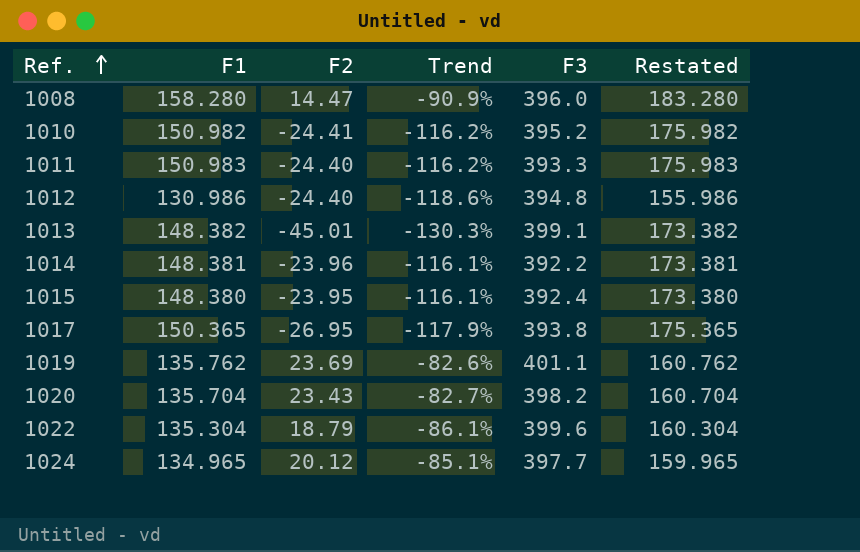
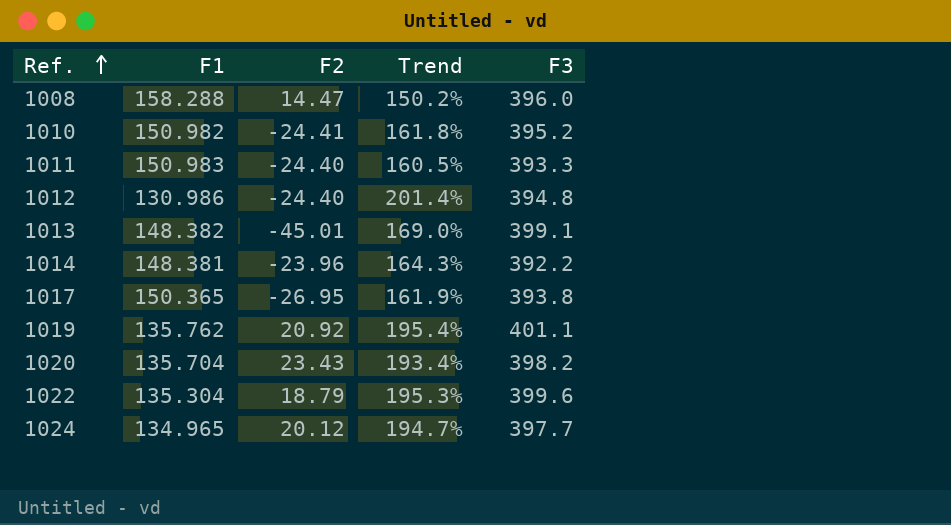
column Restated | formula: [F1] + 25 -> none
column Trend | formula: ([F2] - [F1]) / [F1] -> ([F3] - [F1]) / [F1]
row 1015: 148.380 | -23.95 | -116.1% | 392.4 | 173.380 -> none
1008 | F1: 158.280 -> 158.288
1019 | F2: 23.69 -> 20.92

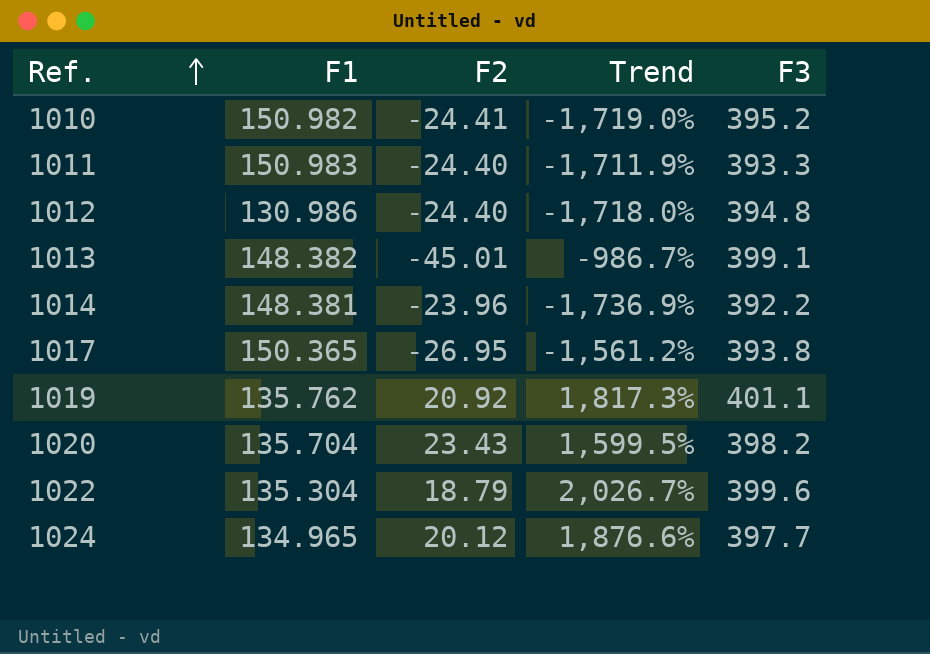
column Trend | formula: ([F3] - [F1]) / [F1] -> ([F3] - [F2]) / [F2]
row 1008: 158.288 | 14.47 | 150.2% | 396.0 -> none

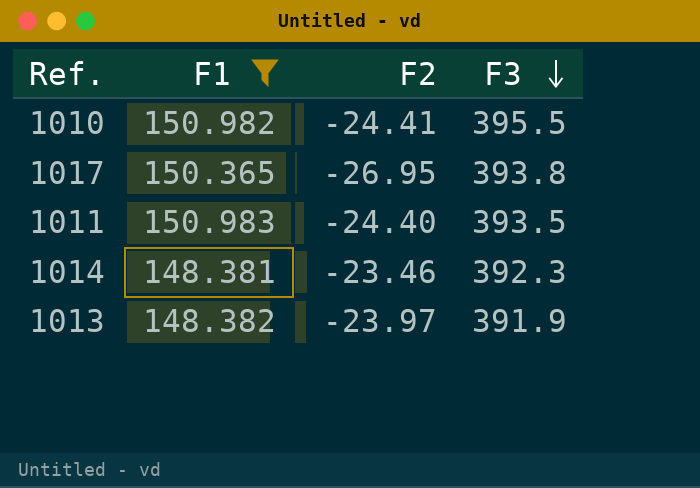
filter: none -> F1 >= 148.381
row order: Ref. ascending -> F3 descending
column Trend | formula: ([F3] - [F2]) / [F2] -> none
1010 | F3: 395.2 -> 395.5
1011 | F3: 393.3 -> 393.5
1014 | F2: -23.96 -> -23.46
1014 | F3: 392.2 -> 392.3
1013 | F2: -45.01 -> -23.97
1013 | F3: 399.1 -> 391.9

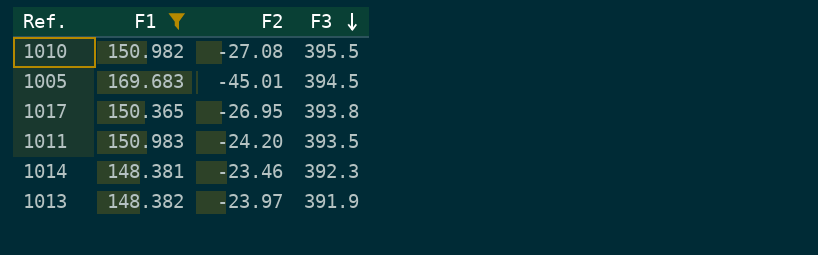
1010 | F2: -24.41 -> -27.08
row 1005: none -> 169.683 | -45.01 | 394.5
1011 | F2: -24.40 -> -24.20

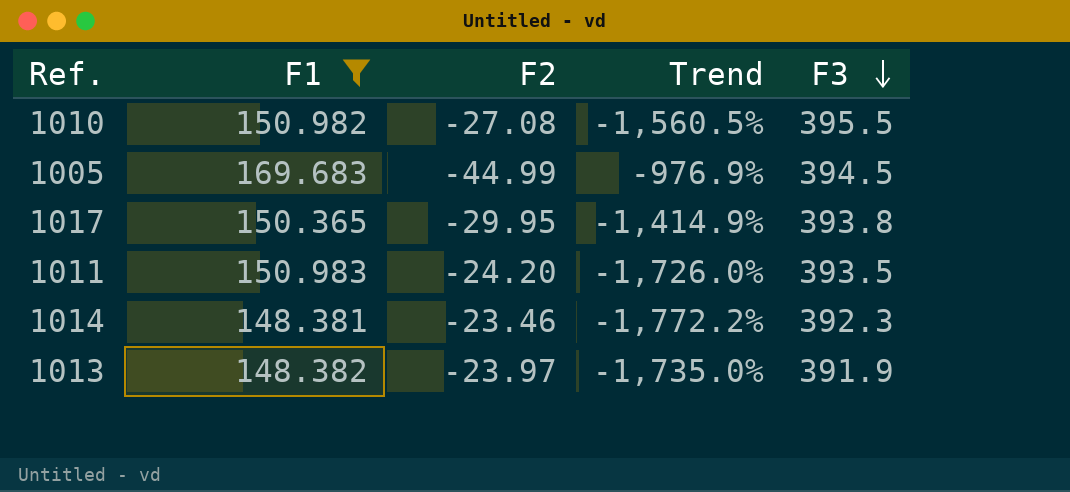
column Trend | formula: none -> ([F3] - [F2]) / [F2]
1005 | F2: -45.01 -> -44.99
1017 | F2: -26.95 -> -29.95

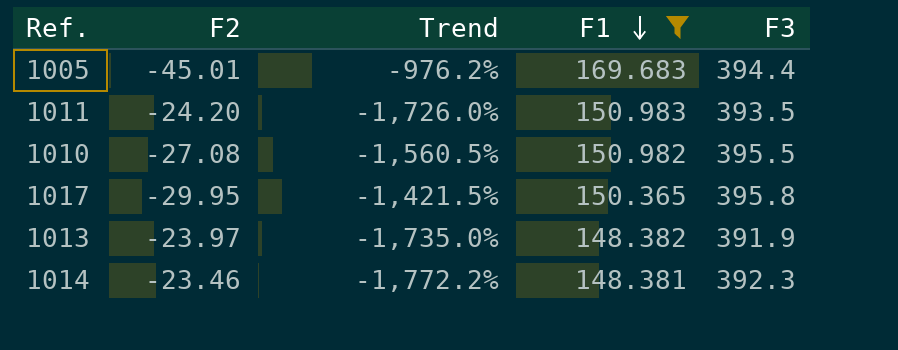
row order: F3 descending -> F1 descending
column F1 | position: 2 -> 4
1005 | F2: -44.99 -> -45.01
1005 | Trend: -976.9% -> -976.2%
1005 | F3: 394.5 -> 394.4
1017 | Trend: -1,414.9% -> -1,421.5%
1017 | F3: 393.8 -> 395.8

